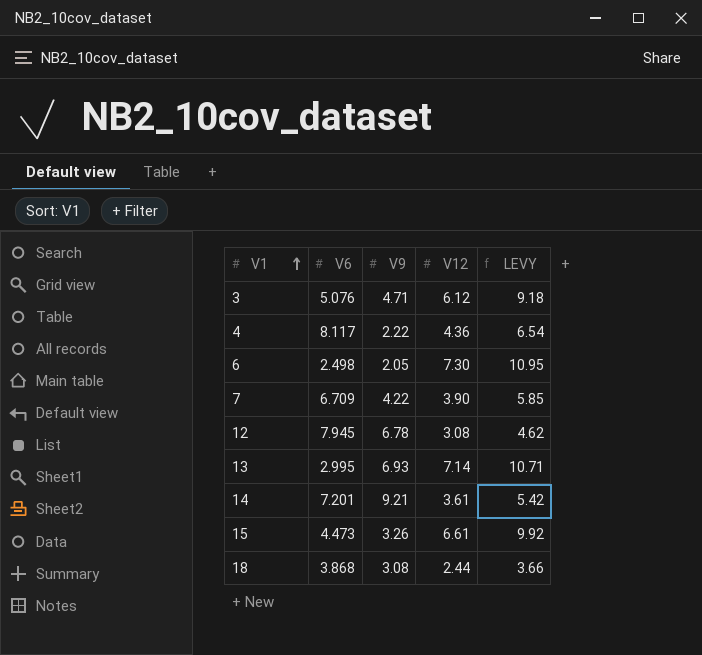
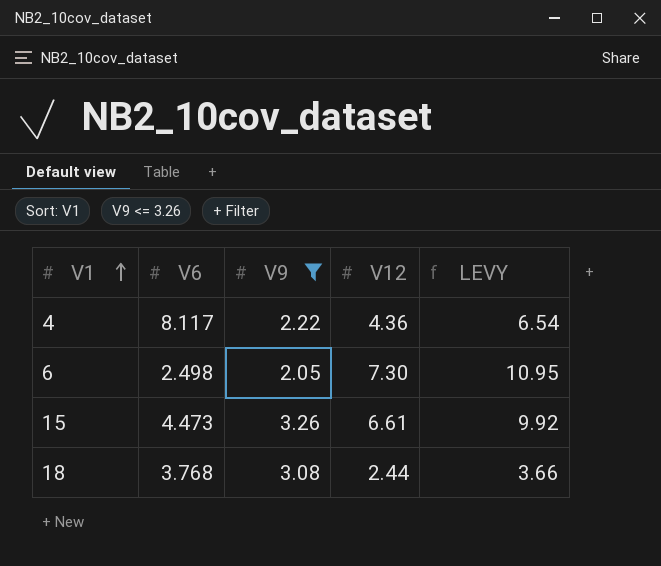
filter: none -> V9 <= 3.26
18 | V6: 3.868 -> 3.768

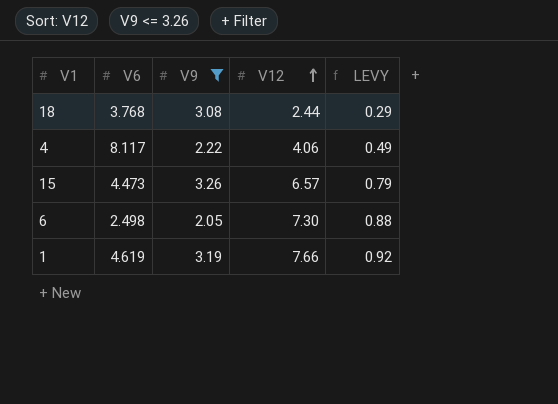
row order: V1 ascending -> V12 ascending
column LEVY | formula: [V12] * 1.5 -> [V12] * 0.12
4 | V12: 4.36 -> 4.06
15 | V12: 6.61 -> 6.57
row 1: none -> 4.619 | 3.19 | 7.66 | 0.92

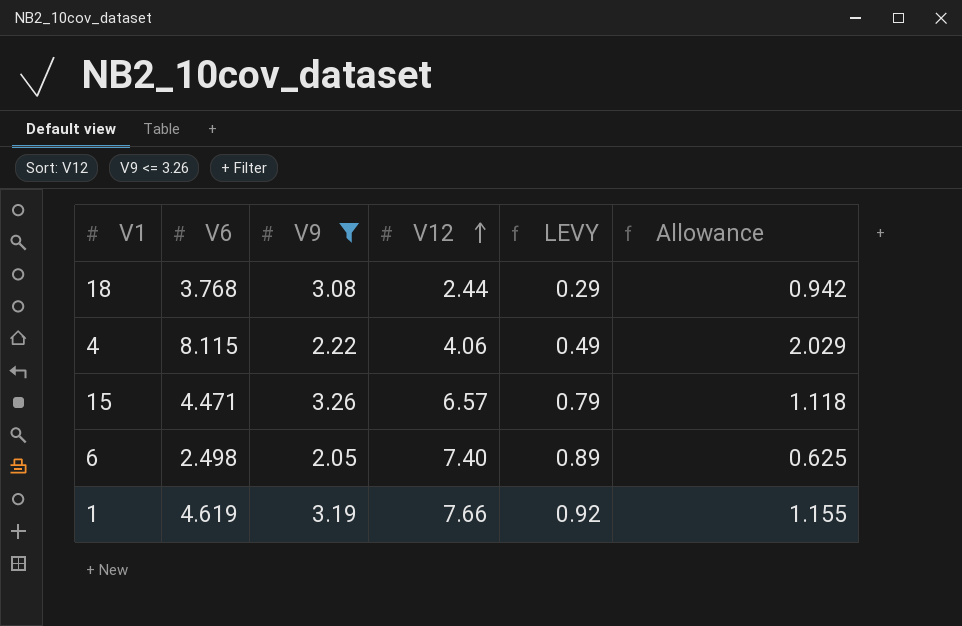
column Allowance | formula: none -> [V6] * 0.25
4 | V6: 8.117 -> 8.115
15 | V6: 4.473 -> 4.471
6 | V12: 7.30 -> 7.40
6 | LEVY: 0.88 -> 0.89

